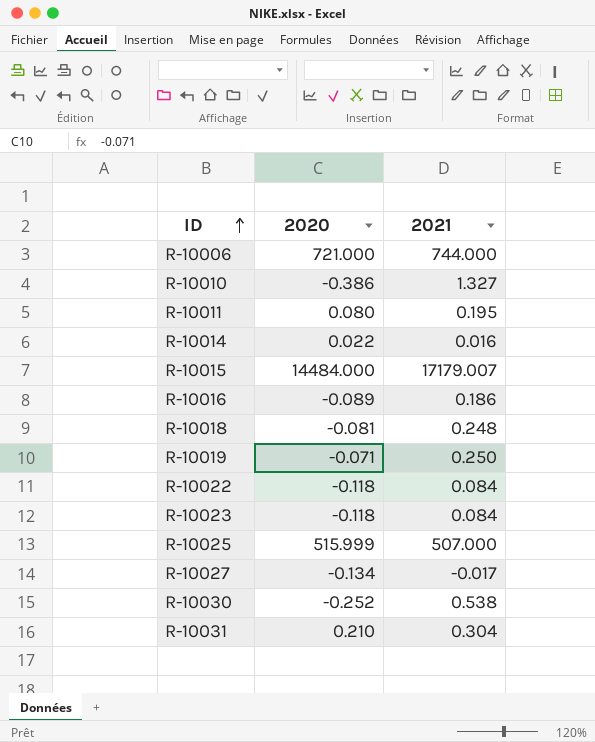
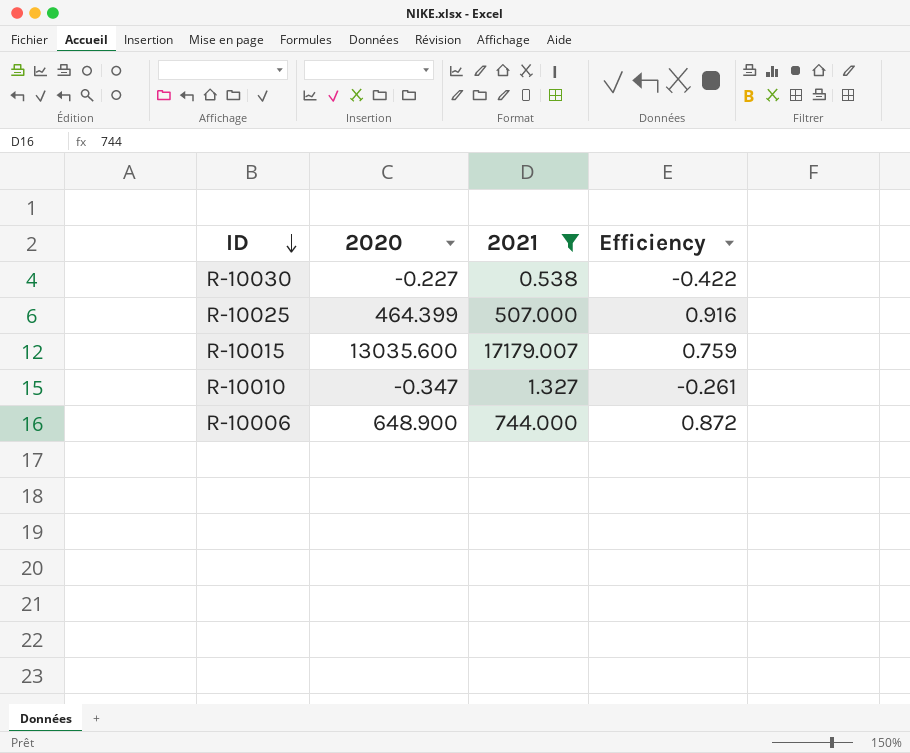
filter: none -> 2021 >= 0.538
row order: ID ascending -> ID descending
column Efficiency | formula: none -> [2020] / [2021]
R-10030 | 2020: -0.252 -> -0.227
R-10025 | 2020: 515.999 -> 464.399
R-10015 | 2020: 14484.000 -> 13035.600
R-10010 | 2020: -0.386 -> -0.347
R-10006 | 2020: 721.000 -> 648.900

